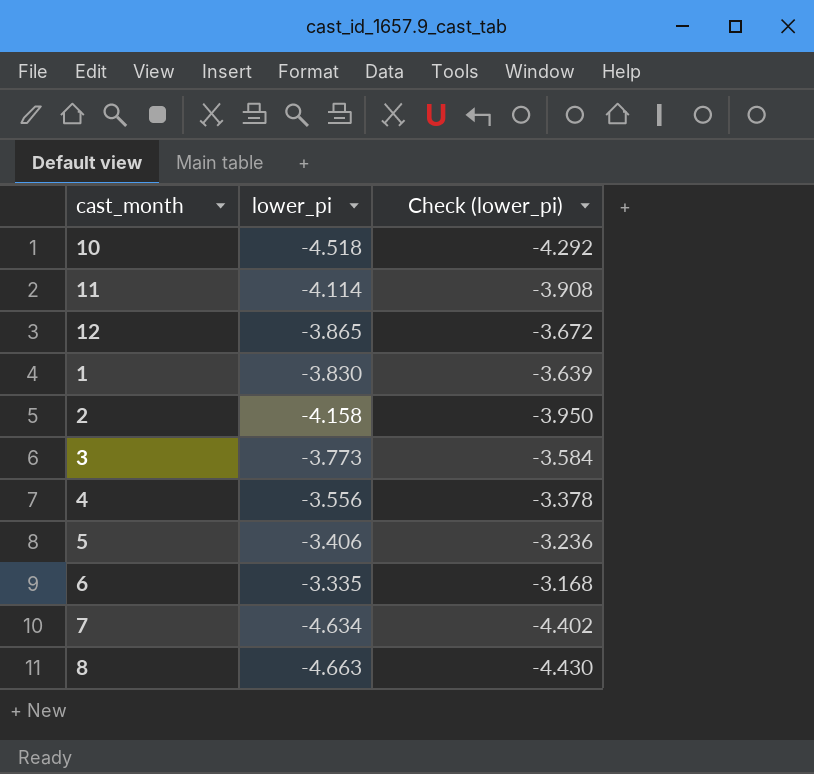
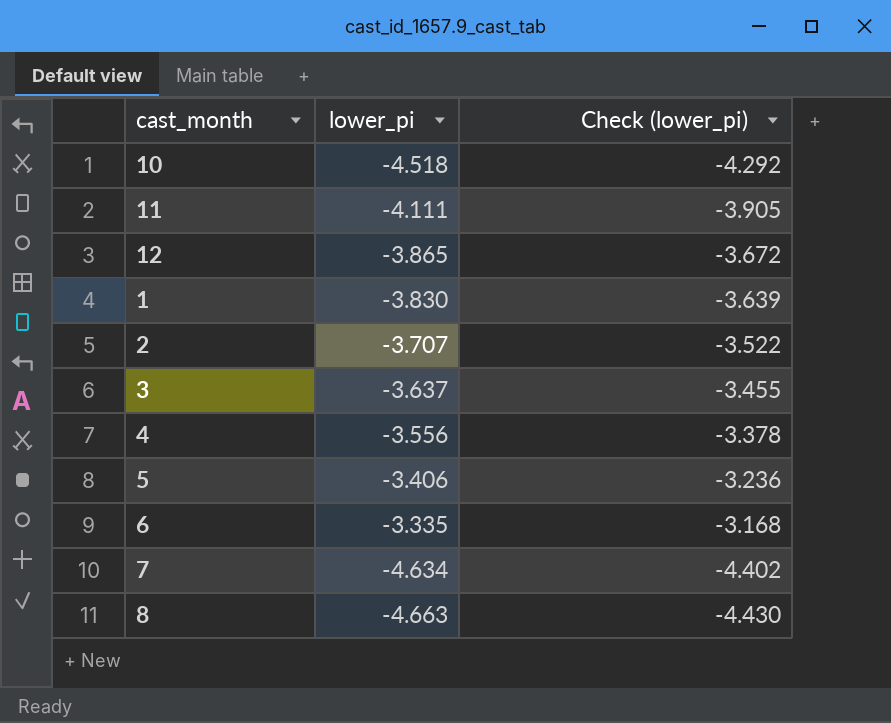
11 | lower_pi: -4.114 -> -4.111
11 | Check (lower_pi): -3.908 -> -3.905
2 | lower_pi: -4.158 -> -3.707
2 | Check (lower_pi): -3.950 -> -3.522
3 | lower_pi: -3.773 -> -3.637
3 | Check (lower_pi): -3.584 -> -3.455

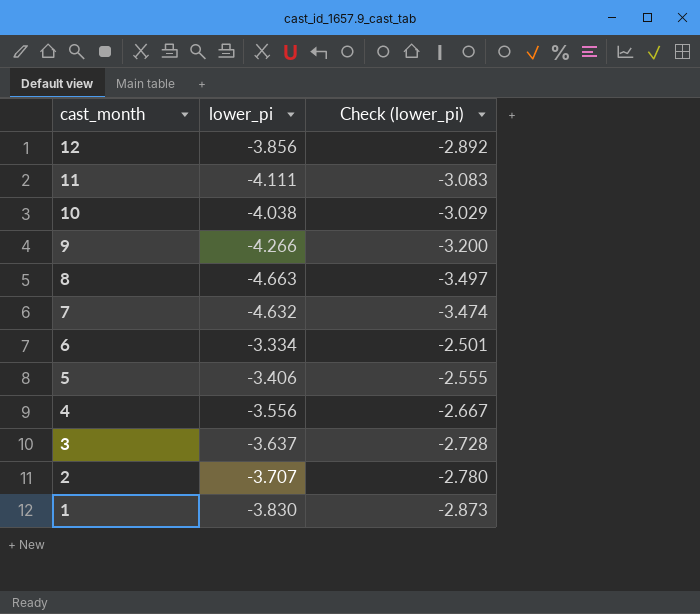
row order: none -> cast_month descending
column Check (lower_pi) | formula: [lower_pi] * 0.95 -> [lower_pi] * 0.75
12 | lower_pi: -3.865 -> -3.856
10 | lower_pi: -4.518 -> -4.038
row 9: none -> -4.266 | -3.200
7 | lower_pi: -4.634 -> -4.632
6 | lower_pi: -3.335 -> -3.334

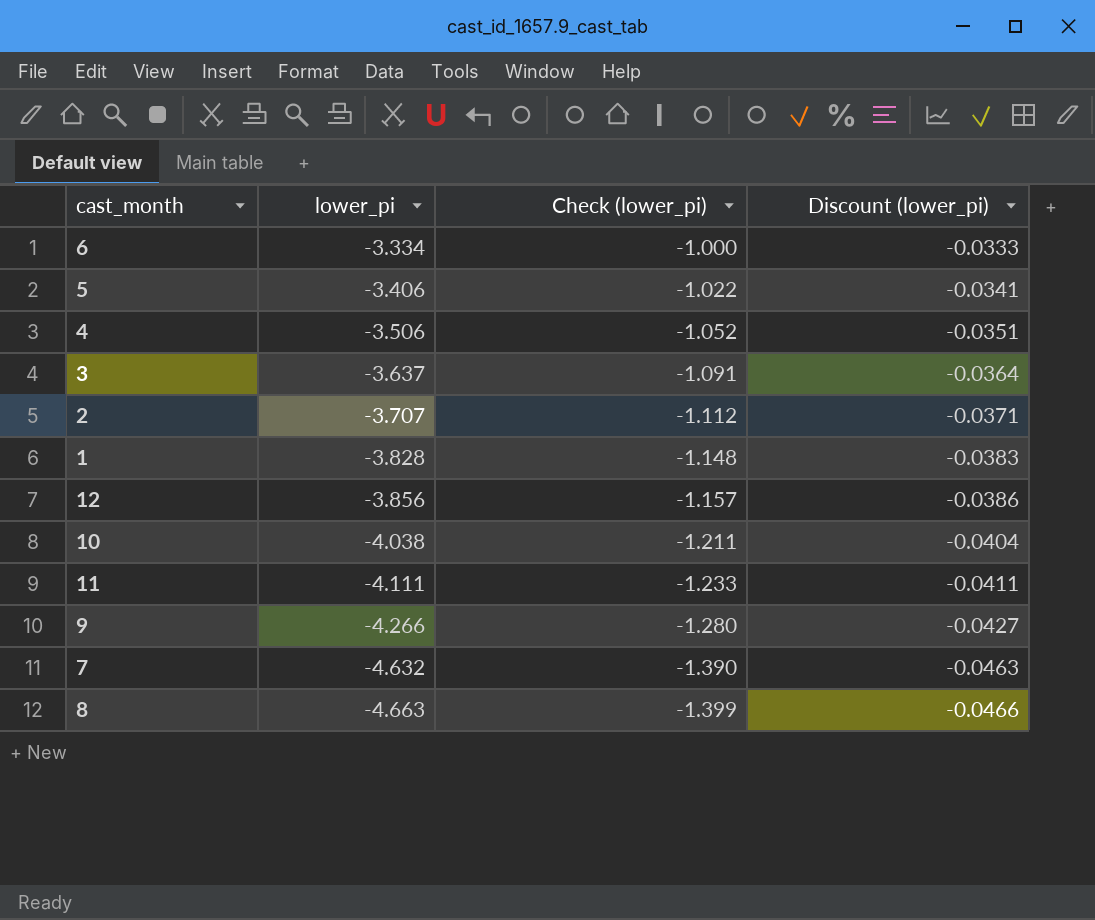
row order: cast_month descending -> lower_pi descending
column Check (lower_pi) | formula: [lower_pi] * 0.75 -> [lower_pi] * 0.3
column Discount (lower_pi) | formula: none -> [lower_pi] * 0.01
4 | lower_pi: -3.556 -> -3.506
1 | lower_pi: -3.830 -> -3.828

